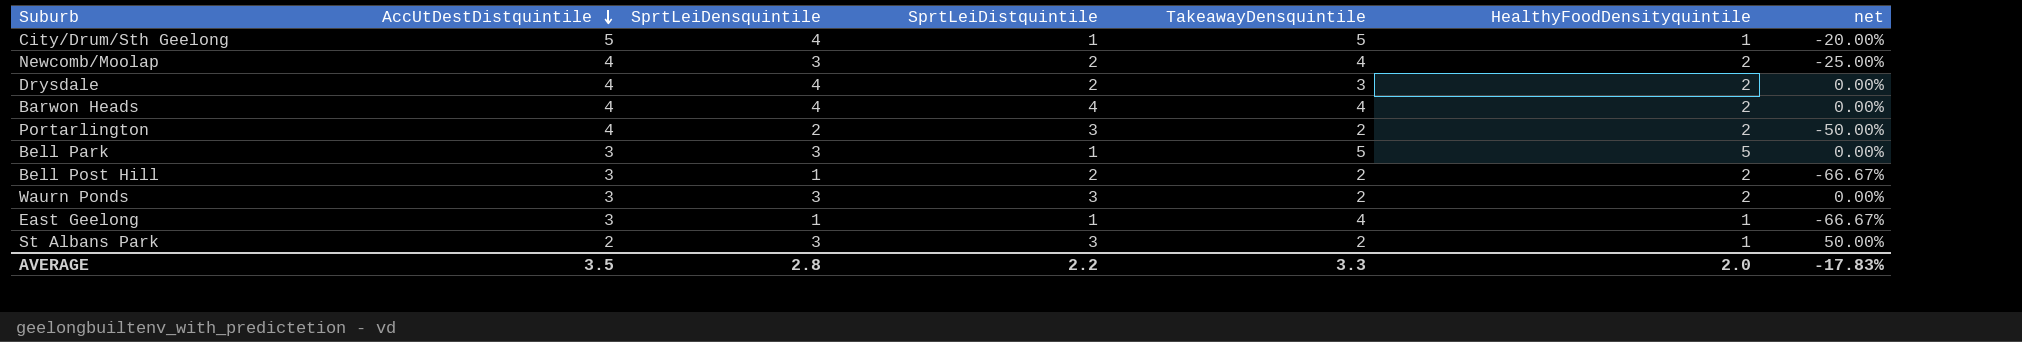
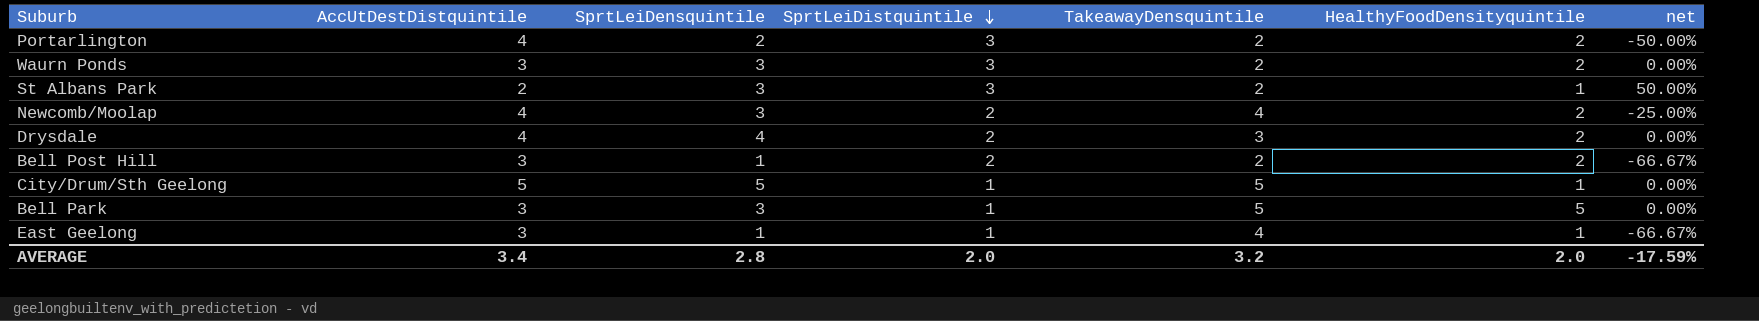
row order: AccUtDestDistquintile descending -> SprtLeiDistquintile descending
row Barwon Heads: 4 | 4 | 4 | 4 | 2 | 0.00% -> none
City/Drum/Sth Geelong | SprtLeiDensquintile: 4 -> 5
City/Drum/Sth Geelong | net: -20.00% -> 0.00%
AVERAGE | AccUtDestDistquintile: 3.5 -> 3.4
AVERAGE | SprtLeiDistquintile: 2.2 -> 2.0
AVERAGE | TakeawayDensquintile: 3.3 -> 3.2
AVERAGE | net: -17.83% -> -17.59%

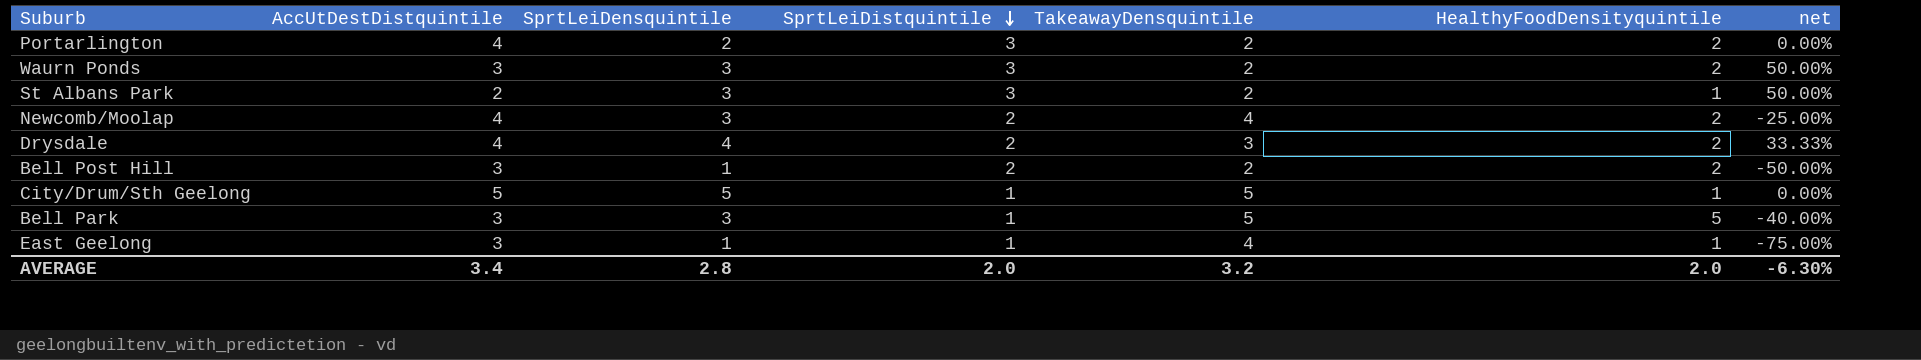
column net | formula: ([SprtLeiDensquintile] - [AccUtDestDistquintile]) / [AccUtDestDistquintile] -> ([SprtLeiDensquintile] - [TakeawayDensquintile]) / [TakeawayDensquintile]
AVERAGE | net: -17.59% -> -6.30%

